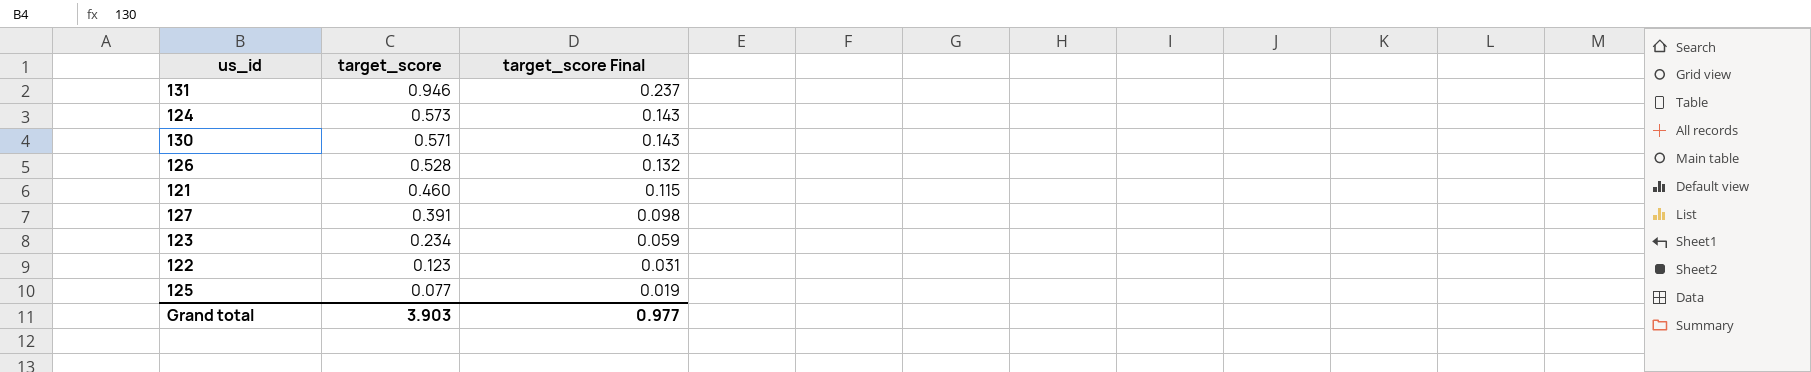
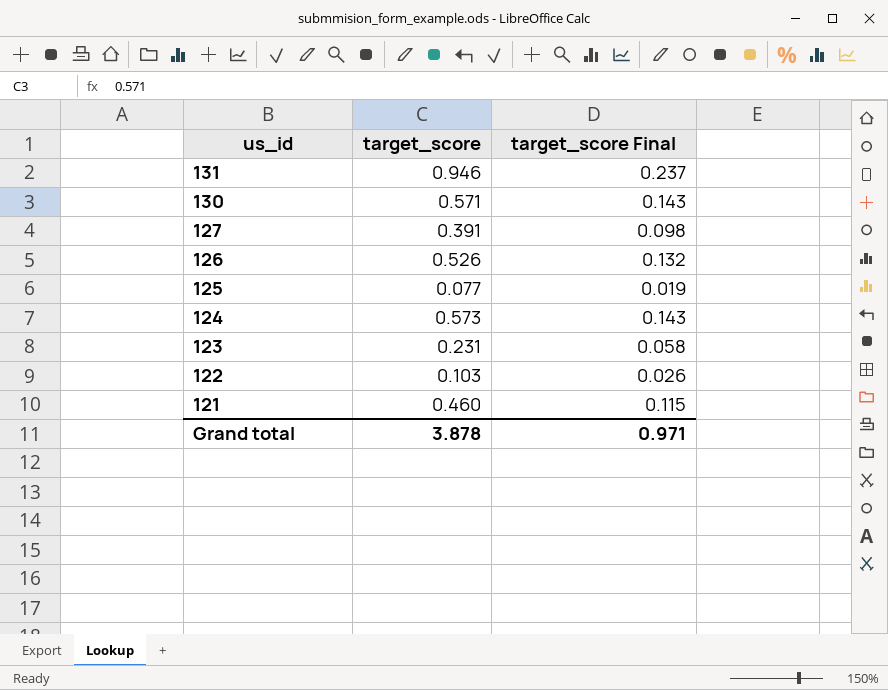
row order: target_score descending -> us_id descending
126 | target_score: 0.528 -> 0.526
123 | target_score: 0.234 -> 0.231
123 | target_score Final: 0.059 -> 0.058
122 | target_score: 0.123 -> 0.103
122 | target_score Final: 0.031 -> 0.026
Grand total | target_score: 3.903 -> 3.878
Grand total | target_score Final: 0.977 -> 0.971

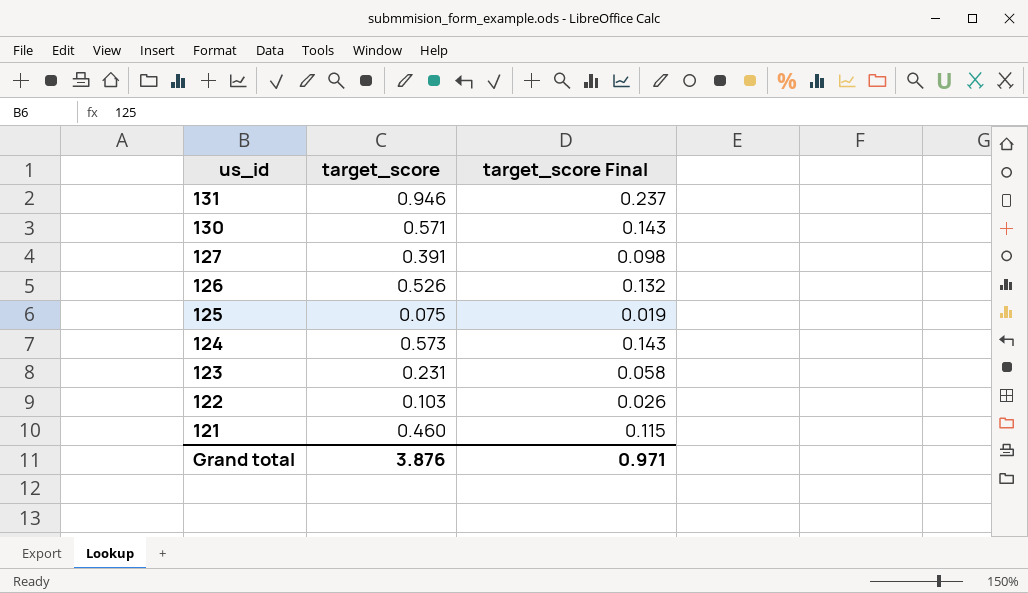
125 | target_score: 0.077 -> 0.075
Grand total | target_score: 3.878 -> 3.876

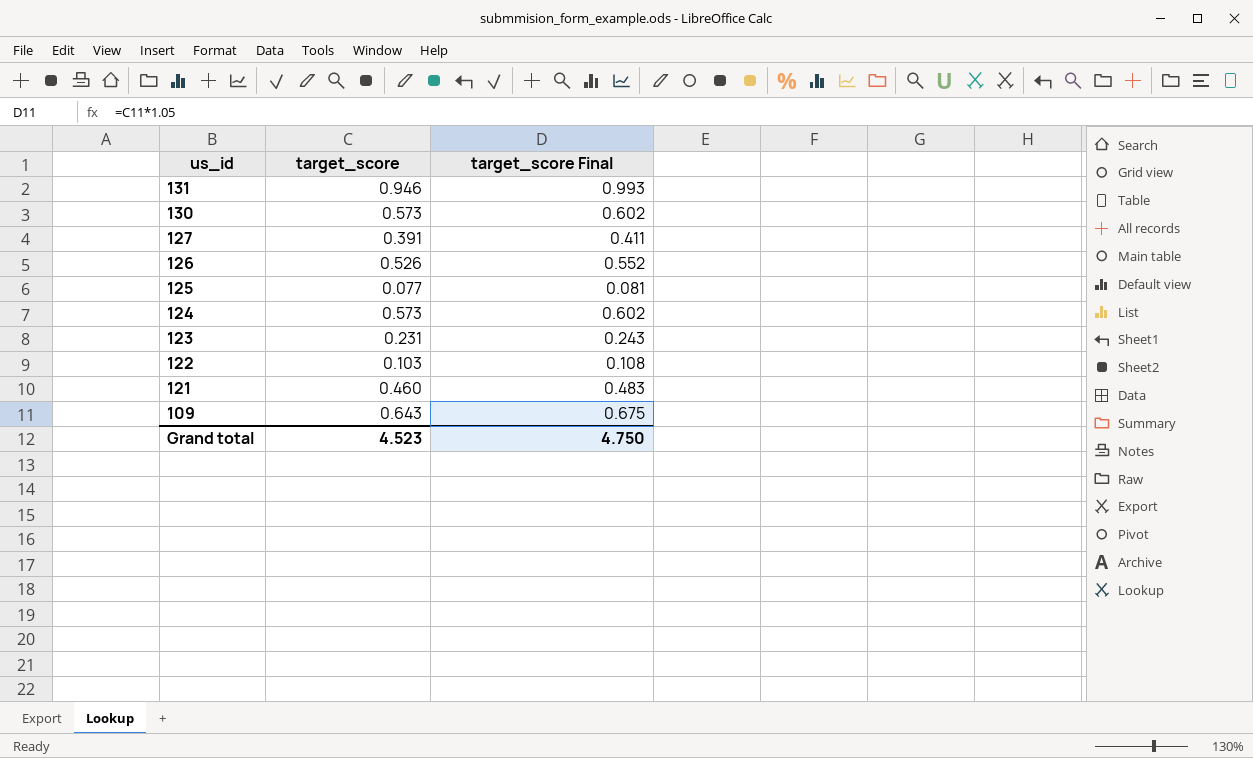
column target_score Final | formula: [target_score] * 0.25 -> [target_score] * 1.05
130 | target_score: 0.571 -> 0.573
125 | target_score: 0.075 -> 0.077
row 109: none -> 0.643 | 0.675
Grand total | target_score: 3.876 -> 4.523
Grand total | target_score Final: 0.971 -> 4.750

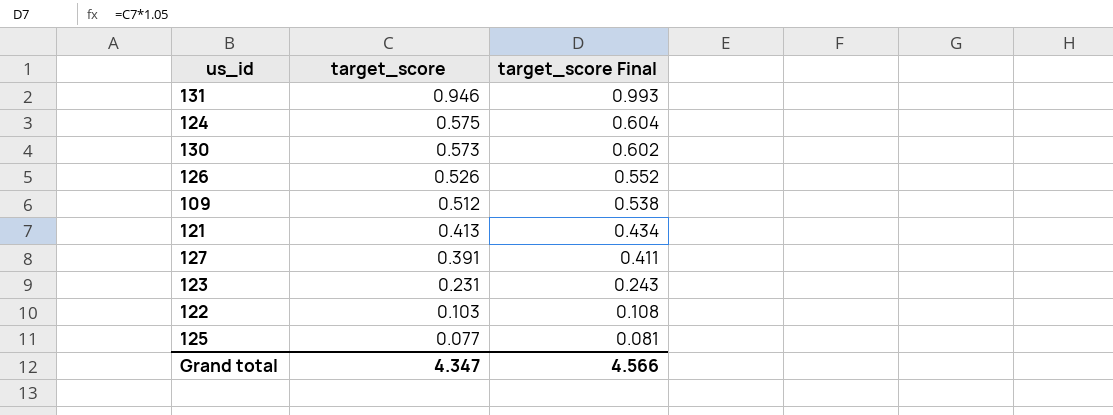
row order: us_id descending -> target_score descending
124 | target_score: 0.573 -> 0.575
124 | target_score Final: 0.602 -> 0.604
109 | target_score: 0.643 -> 0.512
109 | target_score Final: 0.675 -> 0.538
121 | target_score: 0.460 -> 0.413
121 | target_score Final: 0.483 -> 0.434
Grand total | target_score: 4.523 -> 4.347
Grand total | target_score Final: 4.750 -> 4.566

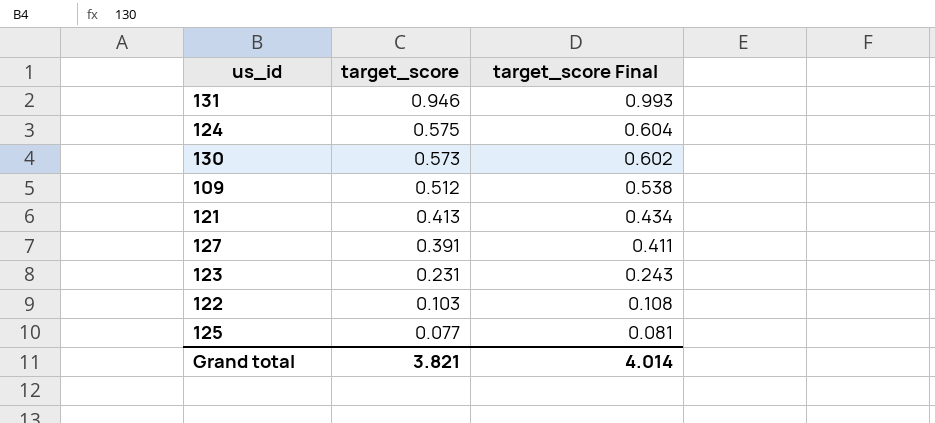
row 126: 0.526 | 0.552 -> none
Grand total | target_score: 4.347 -> 3.821
Grand total | target_score Final: 4.566 -> 4.014

